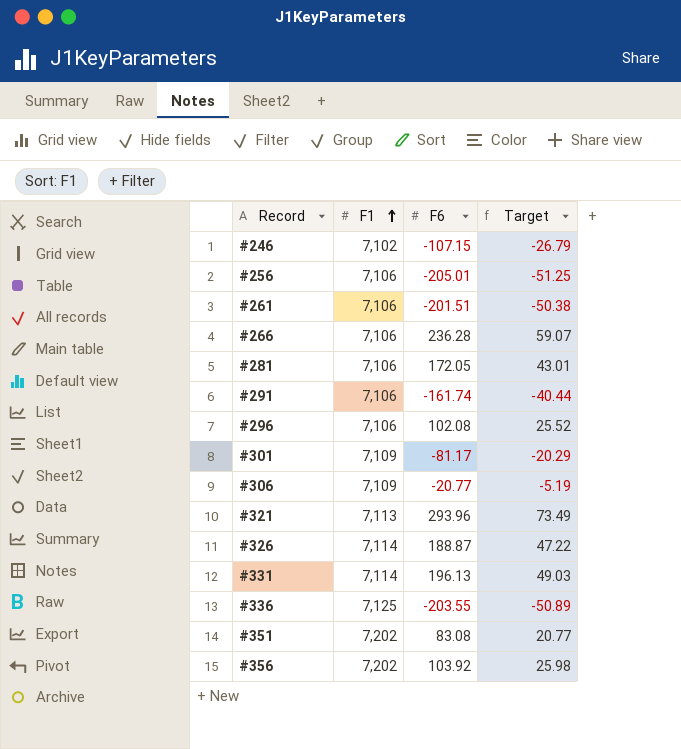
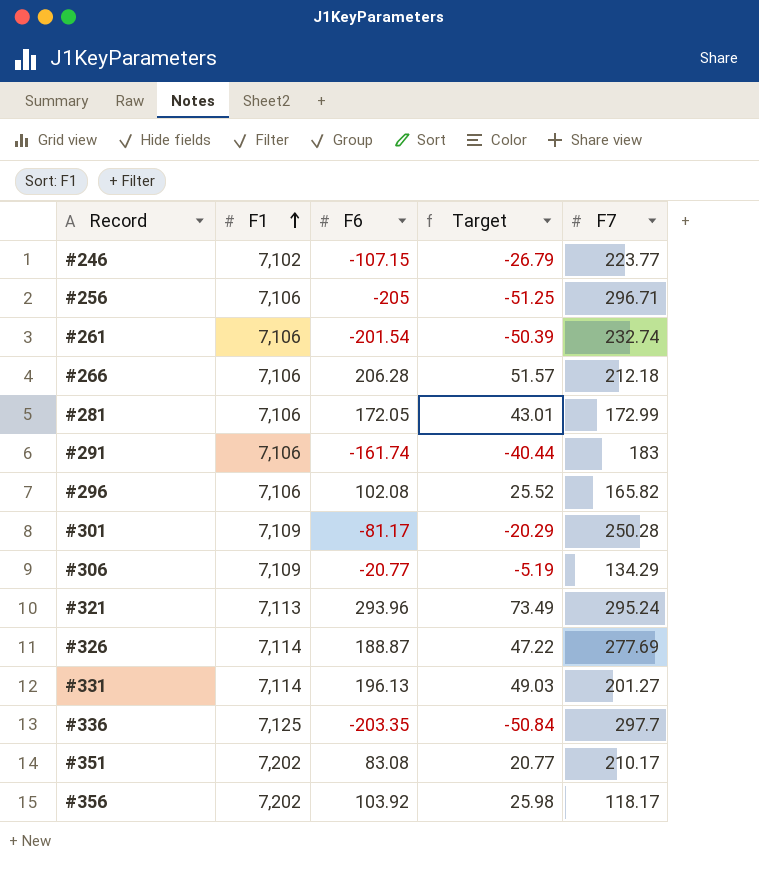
column F7 | position: none -> 5
#256 | F6: -205.01 -> -205
#261 | F6: -201.51 -> -201.54
#261 | Target: -50.38 -> -50.39
#266 | F6: 236.28 -> 206.28
#266 | Target: 59.07 -> 51.57
#336 | F6: -203.55 -> -203.35
#336 | Target: -50.89 -> -50.84

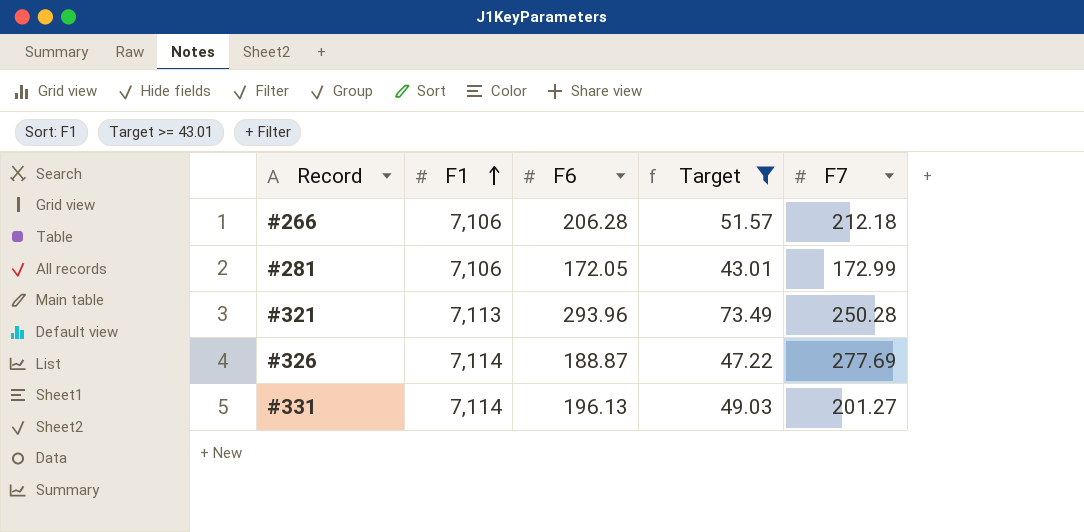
filter: none -> Target >= 43.01
#321 | F7: 295.24 -> 250.28

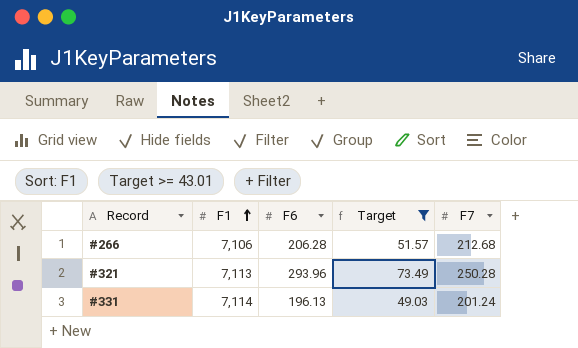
row #281: 7,106 | 172.05 | 43.01 | 172.99 -> none
row #326: 7,114 | 188.87 | 47.22 | 277.69 -> none
#266 | F7: 212.18 -> 212.68
#331 | F7: 201.27 -> 201.24

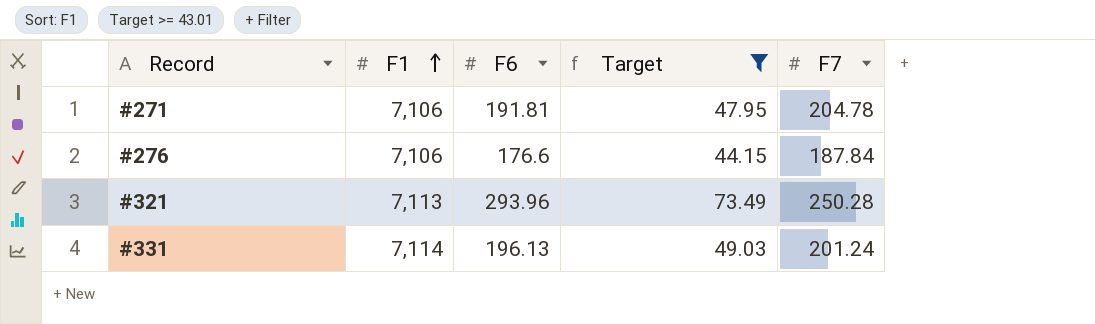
row #266: 7,106 | 206.28 | 51.57 | 212.68 -> none
row #271: none -> 7,106 | 191.81 | 47.95 | 204.78
row #276: none -> 7,106 | 176.6 | 44.15 | 187.84

